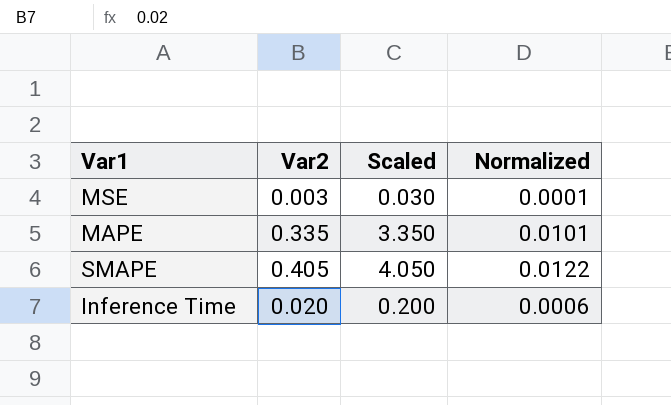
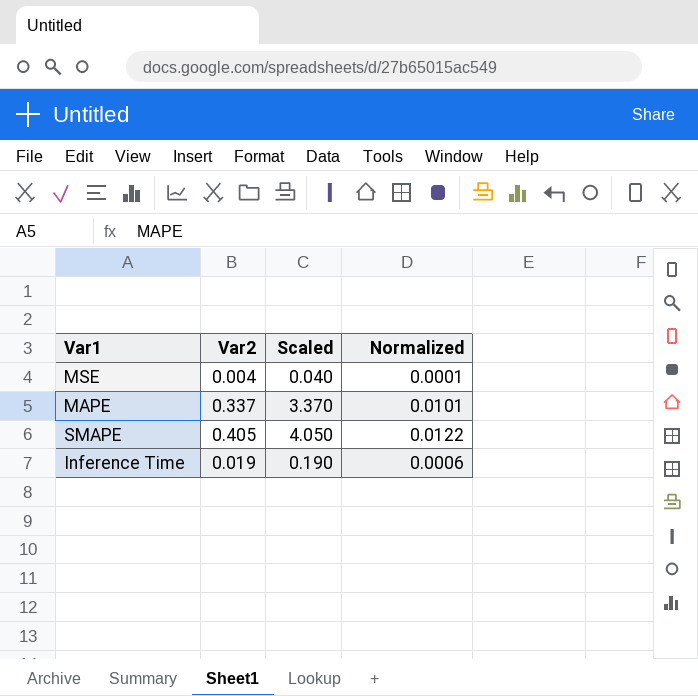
MSE | Var2: 0.003 -> 0.004
MSE | Scaled: 0.030 -> 0.040
MAPE | Var2: 0.335 -> 0.337
MAPE | Scaled: 3.350 -> 3.370
Inference Time | Var2: 0.020 -> 0.019
Inference Time | Scaled: 0.200 -> 0.190

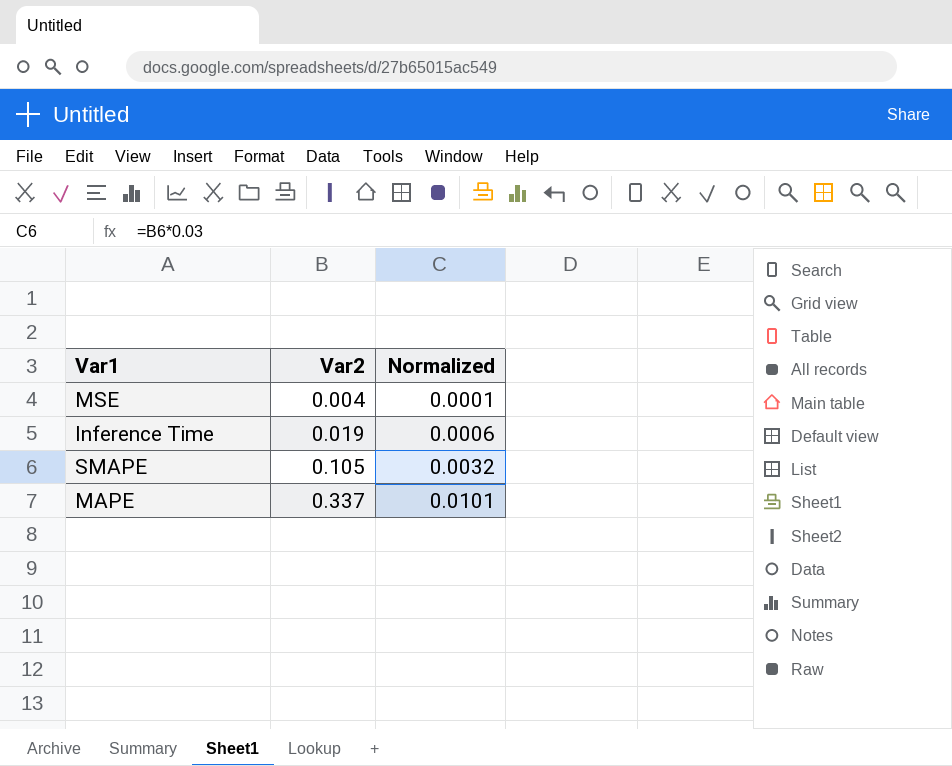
row order: none -> Var2 ascending
column Scaled | formula: [Var2] * 10 -> none
SMAPE | Var2: 0.405 -> 0.105
SMAPE | Normalized: 0.0122 -> 0.0032

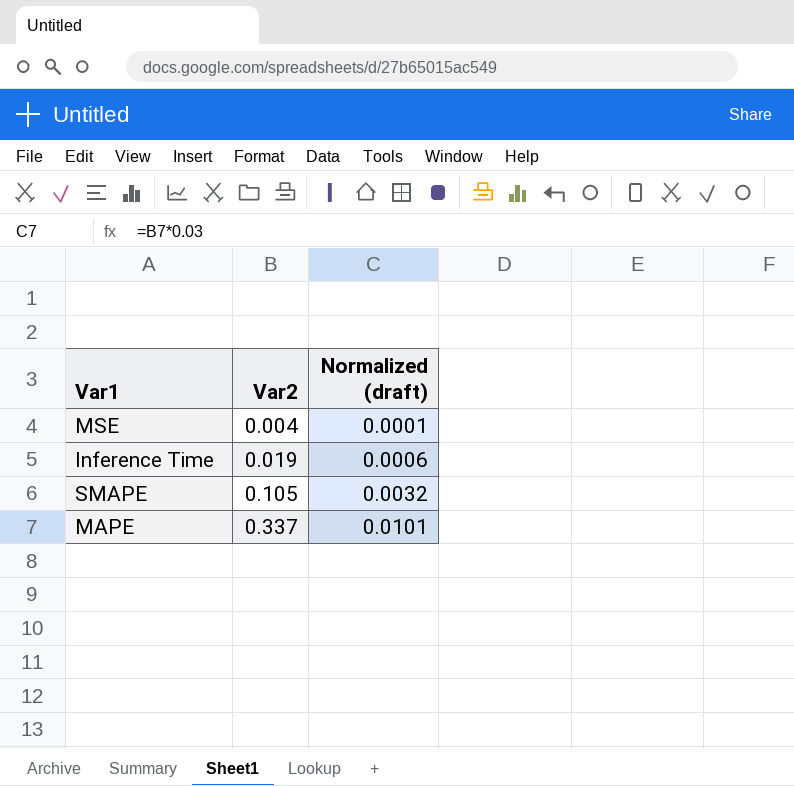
column name: Normalized -> Normalized (draft)

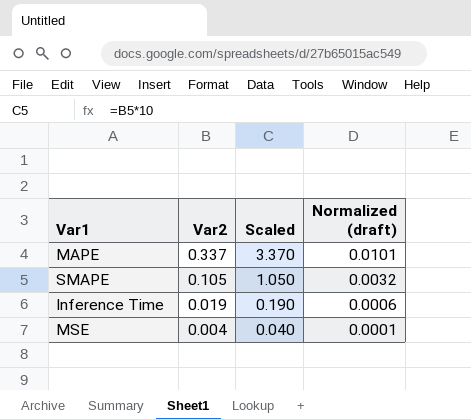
row order: Var2 ascending -> Var2 descending
column Scaled | formula: none -> [Var2] * 10

